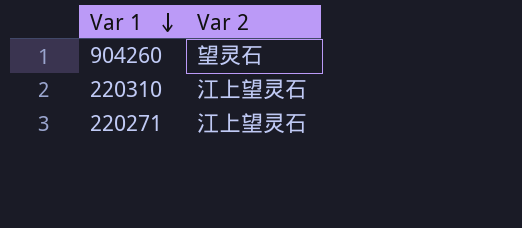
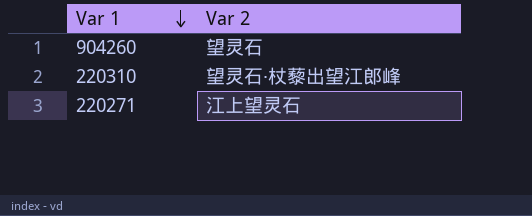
220310 | Var 2: 江上望灵石 -> 望灵石·杖藜出望江郎峰

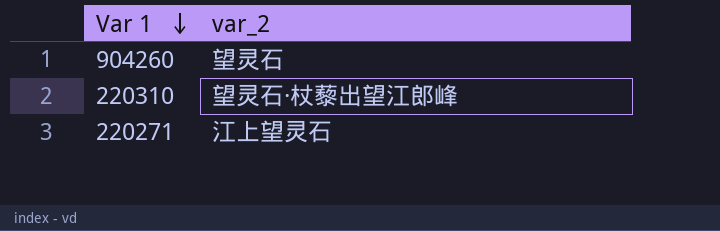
column name: Var 2 -> var_2

